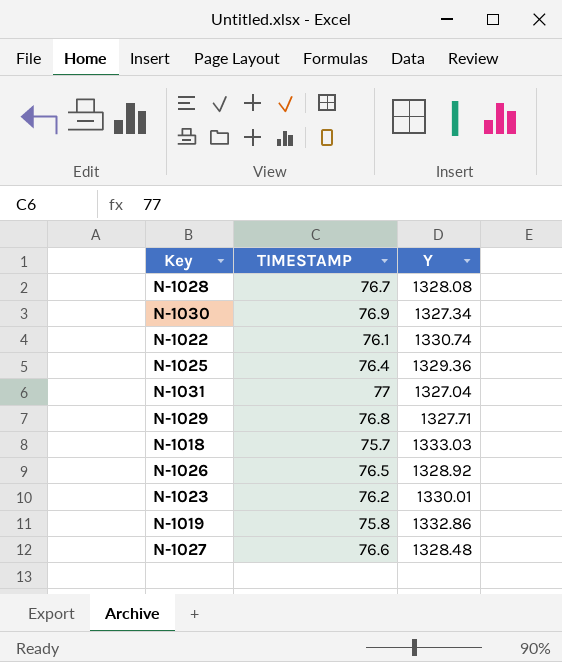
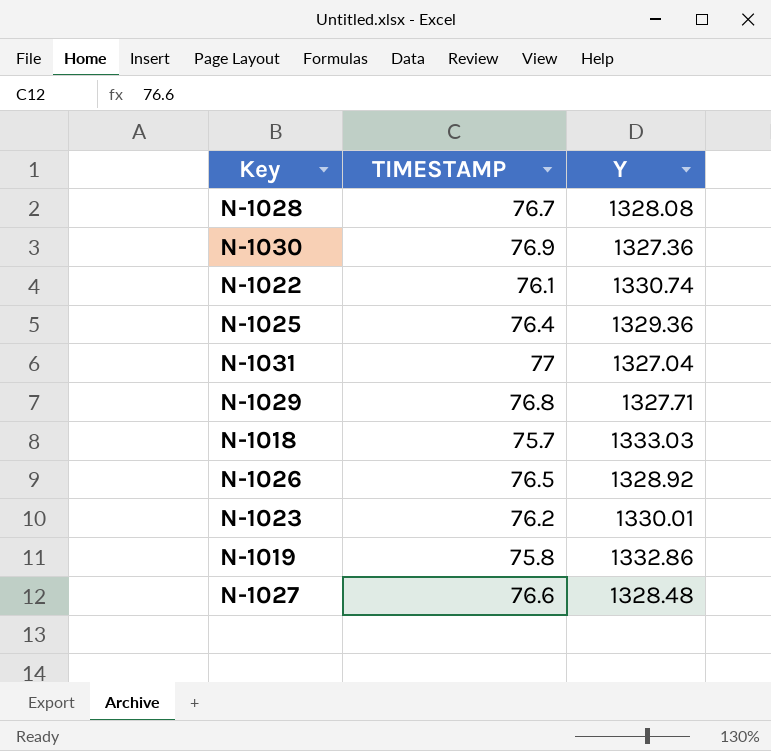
N-1030 | Y: 1327.34 -> 1327.36

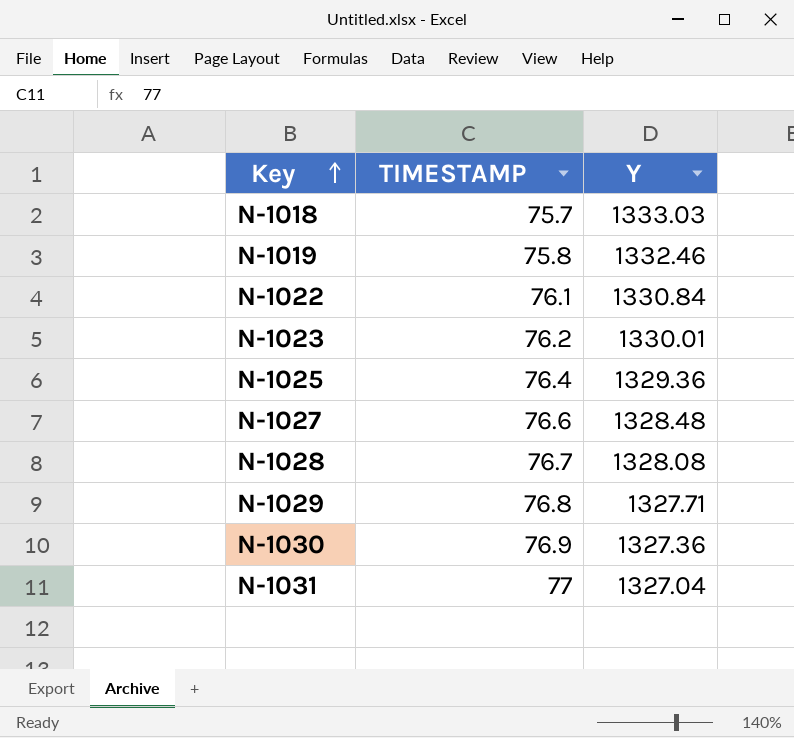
row order: none -> Key ascending
row N-1026: 76.5 | 1328.92 -> none
N-1019 | Y: 1332.86 -> 1332.46
N-1022 | Y: 1330.74 -> 1330.84

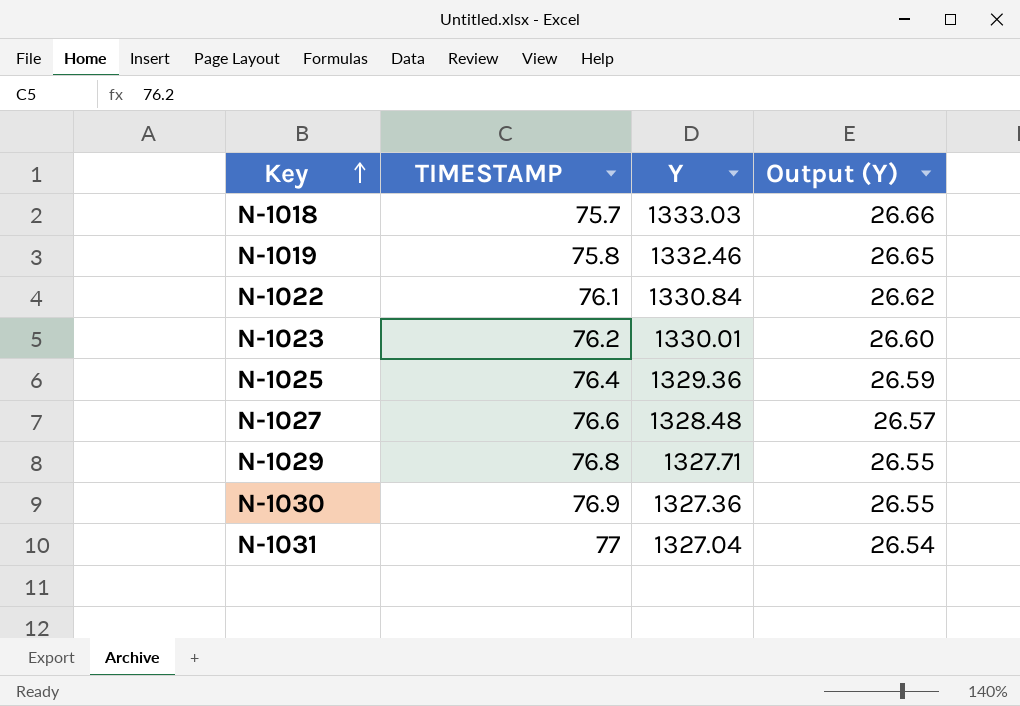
column Output (Y) | formula: none -> [Y] * 0.02
row N-1028: 76.7 | 1328.08 -> none

